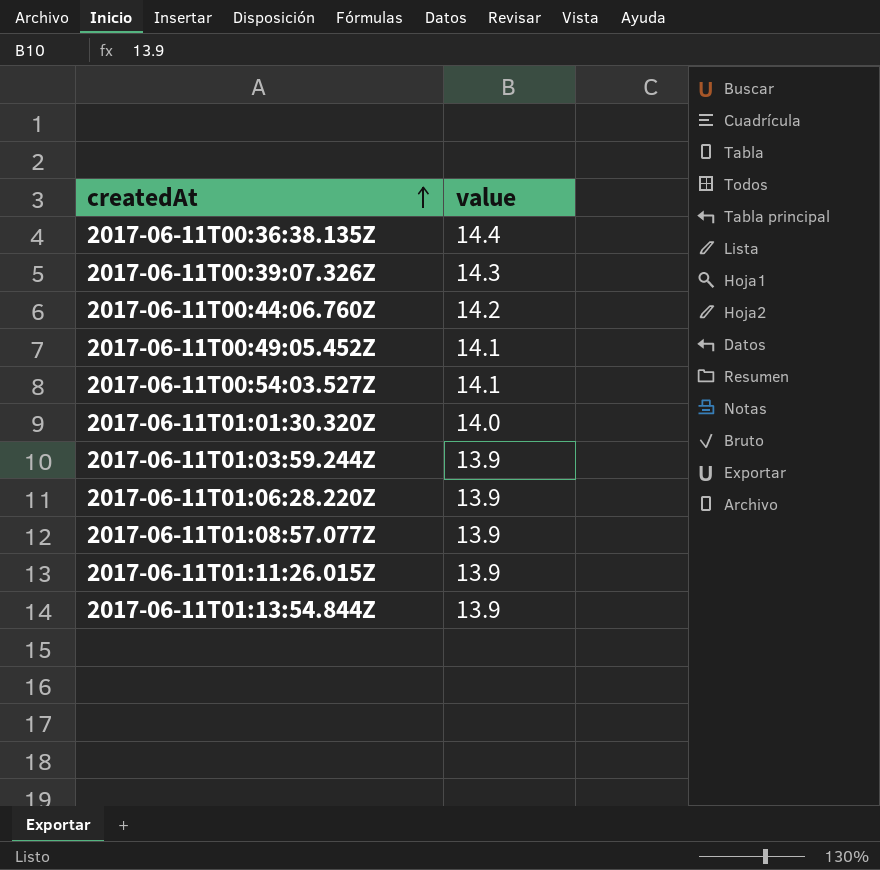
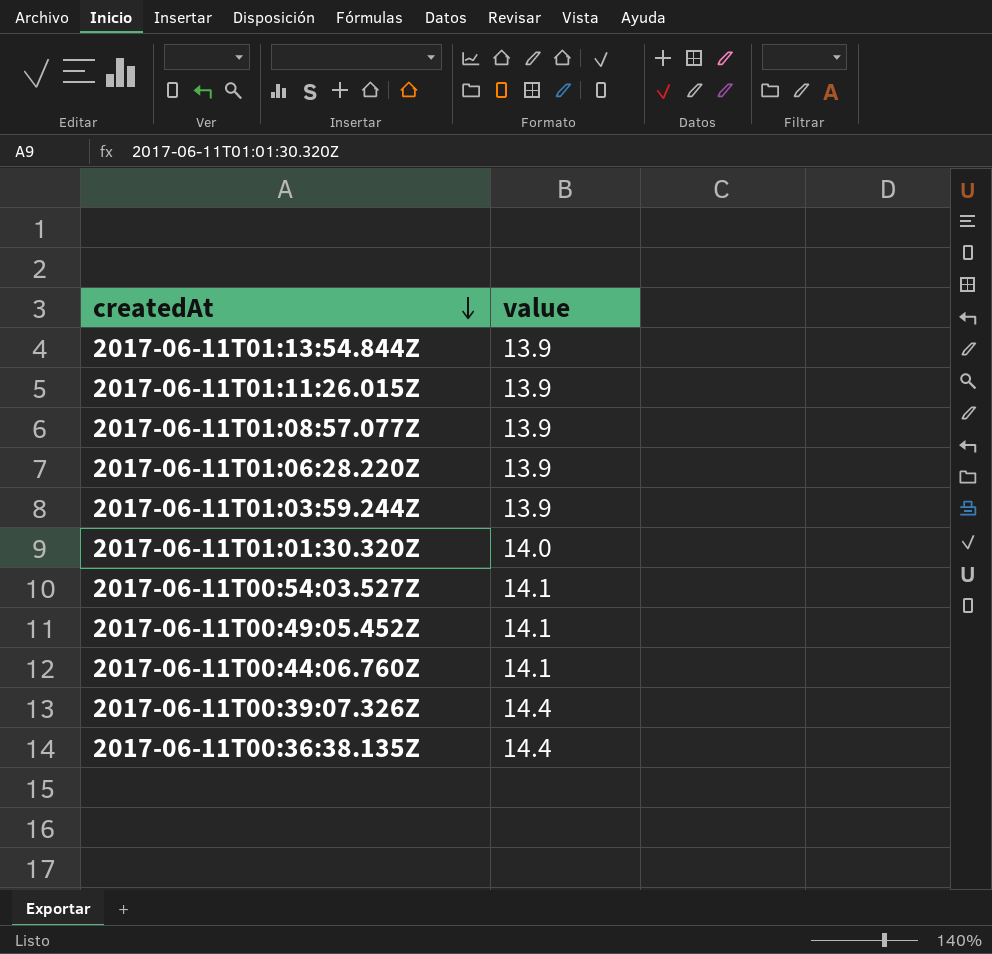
row order: createdAt ascending -> createdAt descending
2017-06-11T00:44:06.760Z | value: 14.2 -> 14.1
2017-06-11T00:39:07.326Z | value: 14.3 -> 14.4

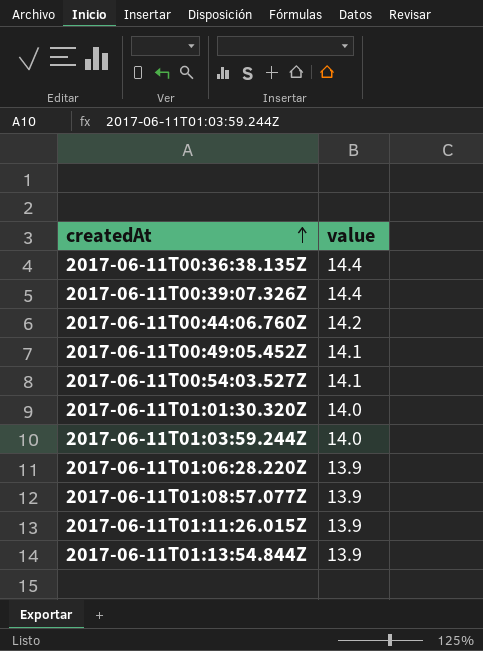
row order: createdAt descending -> createdAt ascending
2017-06-11T00:44:06.760Z | value: 14.1 -> 14.2
2017-06-11T01:03:59.244Z | value: 13.9 -> 14.0

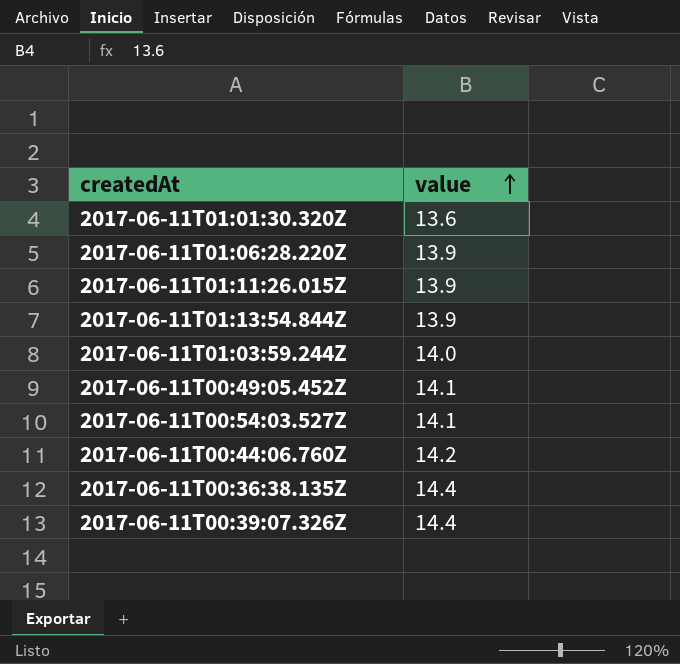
row order: createdAt ascending -> value ascending
row 2017-06-11T01:08:57.077Z: 13.9 -> none
2017-06-11T01:01:30.320Z | value: 14.0 -> 13.6

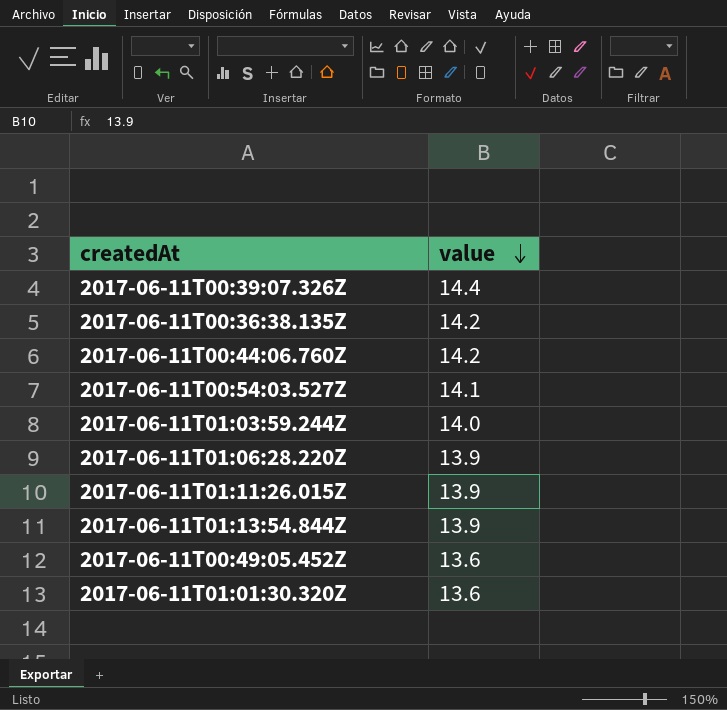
row order: value ascending -> value descending
2017-06-11T00:36:38.135Z | value: 14.4 -> 14.2
2017-06-11T00:49:05.452Z | value: 14.1 -> 13.6

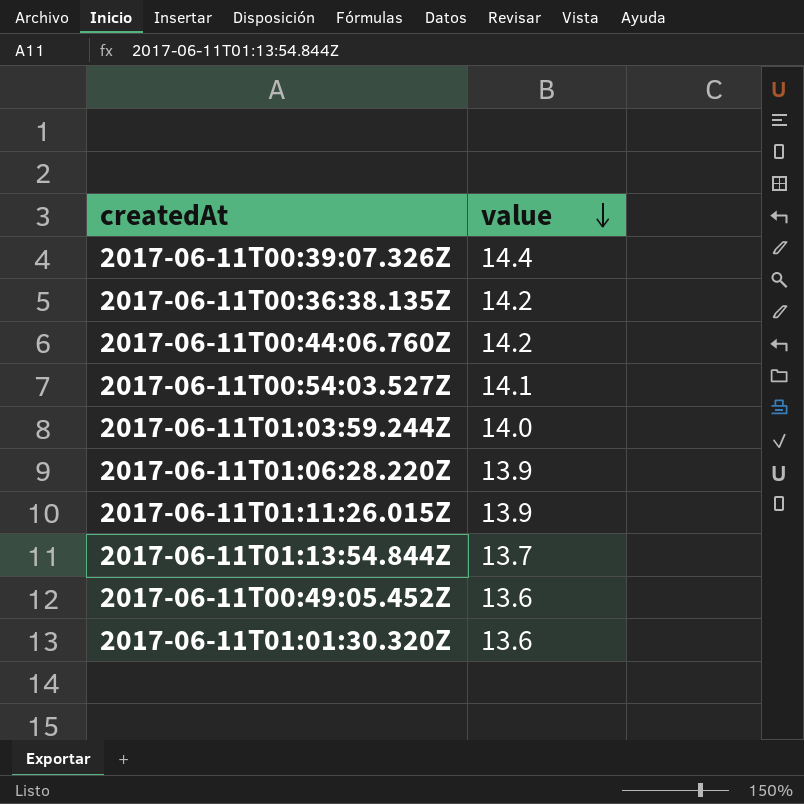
2017-06-11T01:13:54.844Z | value: 13.9 -> 13.7

